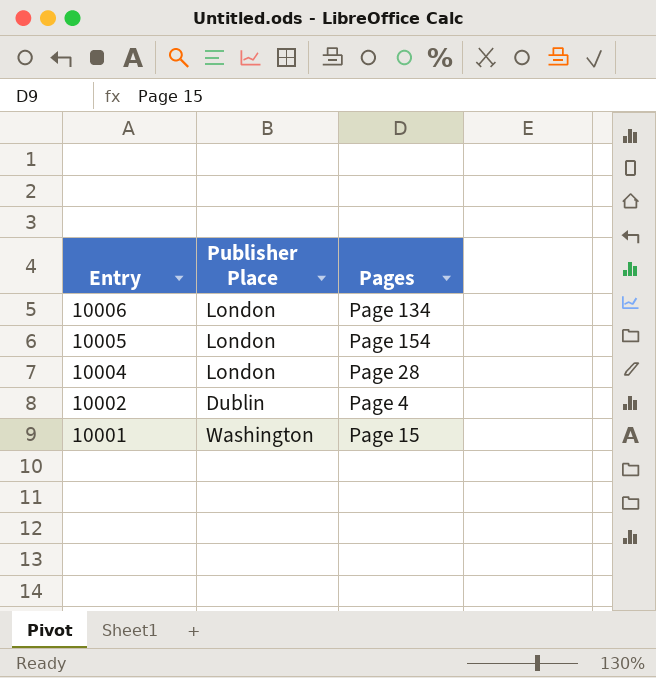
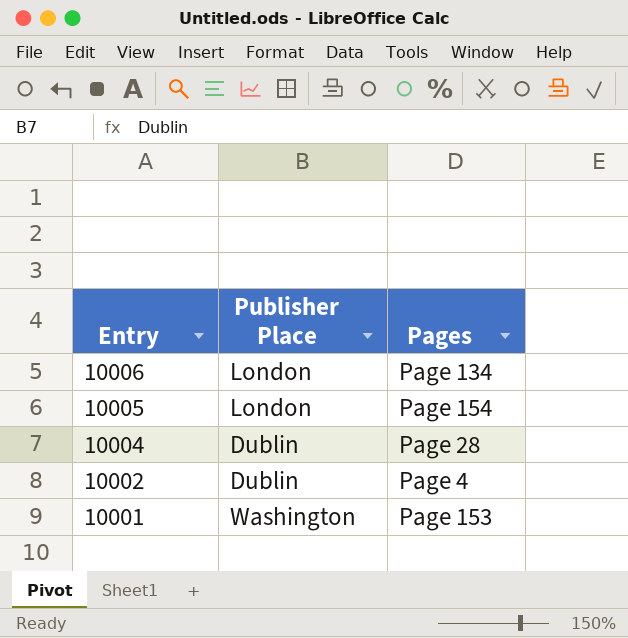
10004 | Publisher Place: London -> Dublin
10001 | Pages: Page 15 -> Page 153

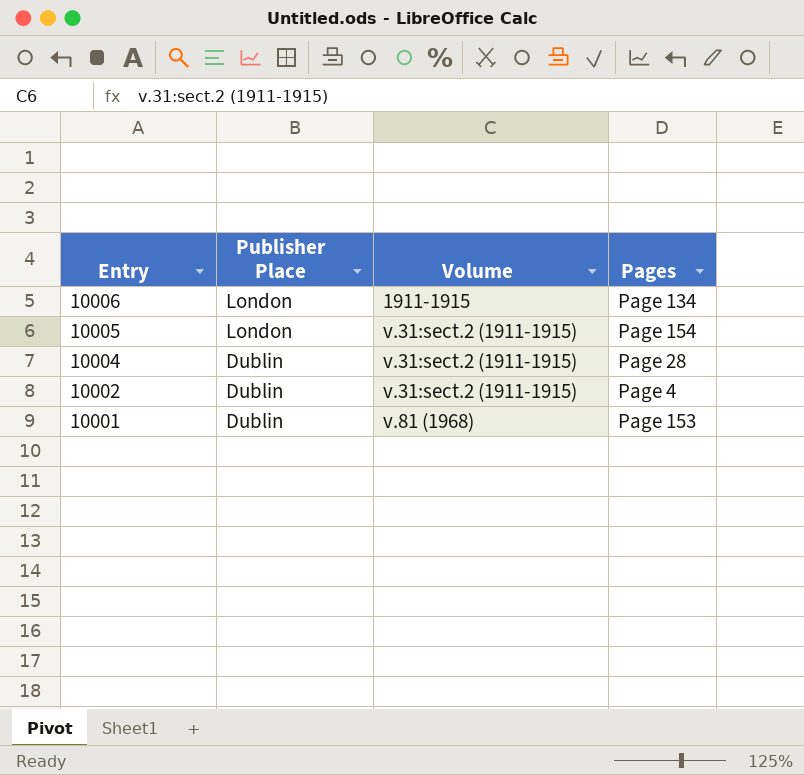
column Volume | position: none -> 3
10001 | Publisher Place: Washington -> Dublin

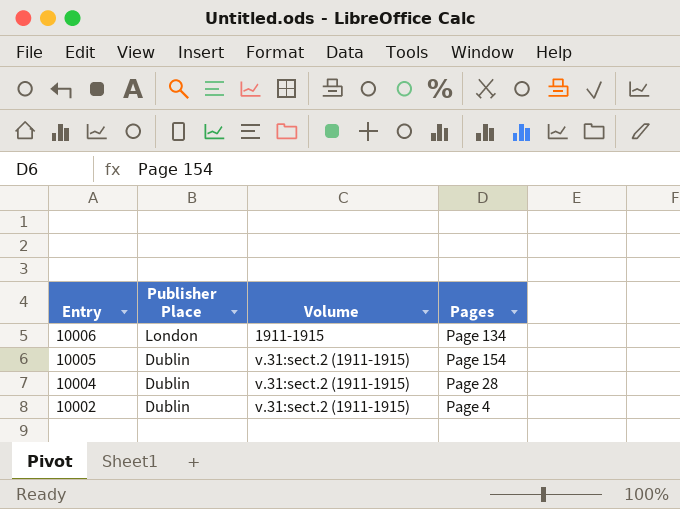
row 10001: Dublin | v.81 (1968) | Page 153 -> none
10005 | Publisher Place: London -> Dublin

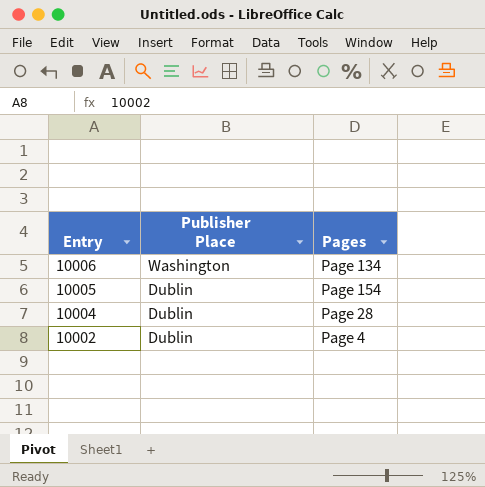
column Volume | position: 3 -> none
10006 | Publisher Place: London -> Washington

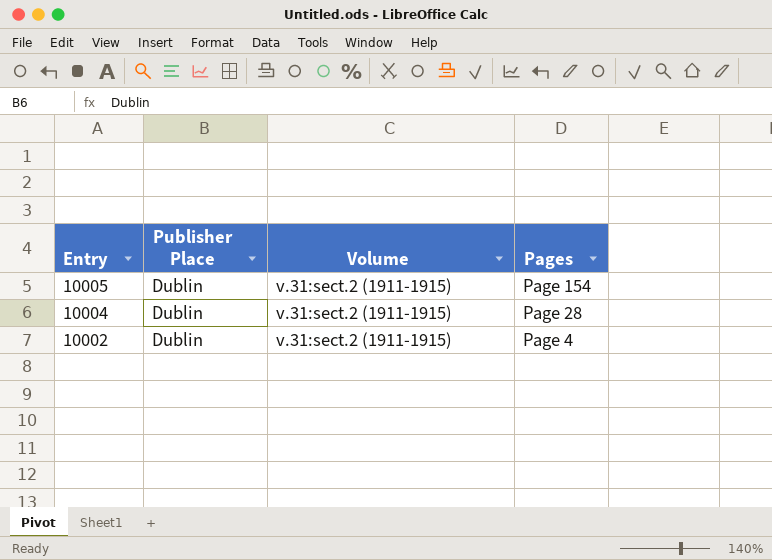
column Volume | position: none -> 3
row 10006: Washington | Page 134 -> none

